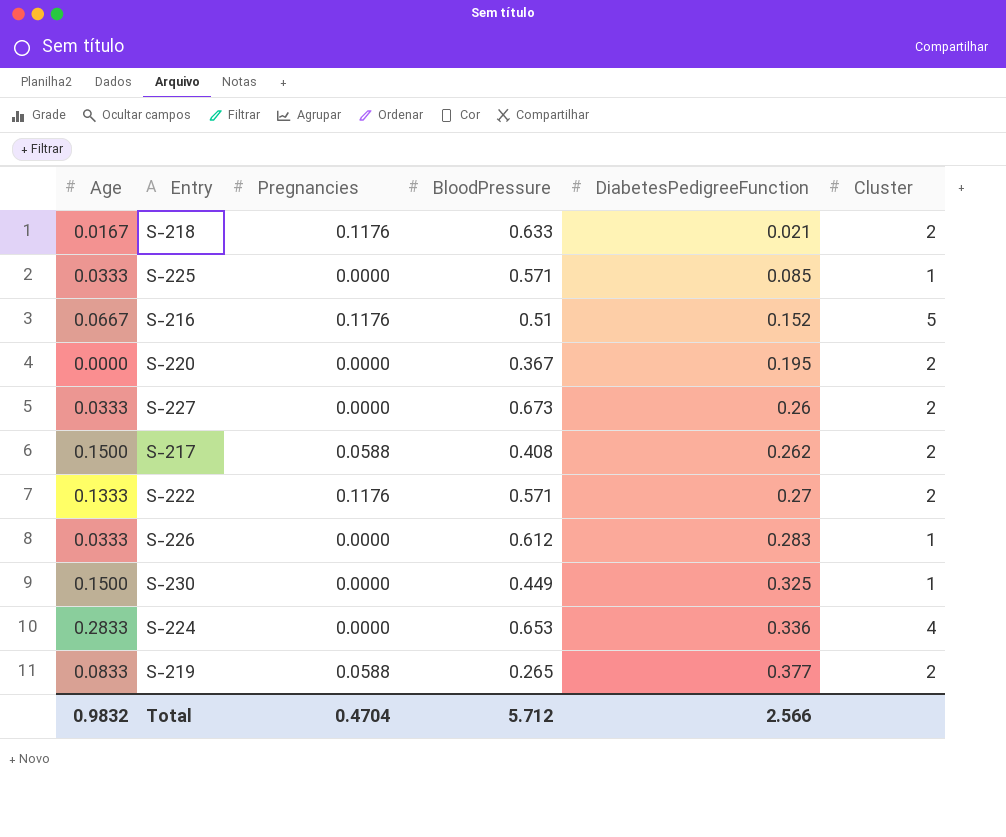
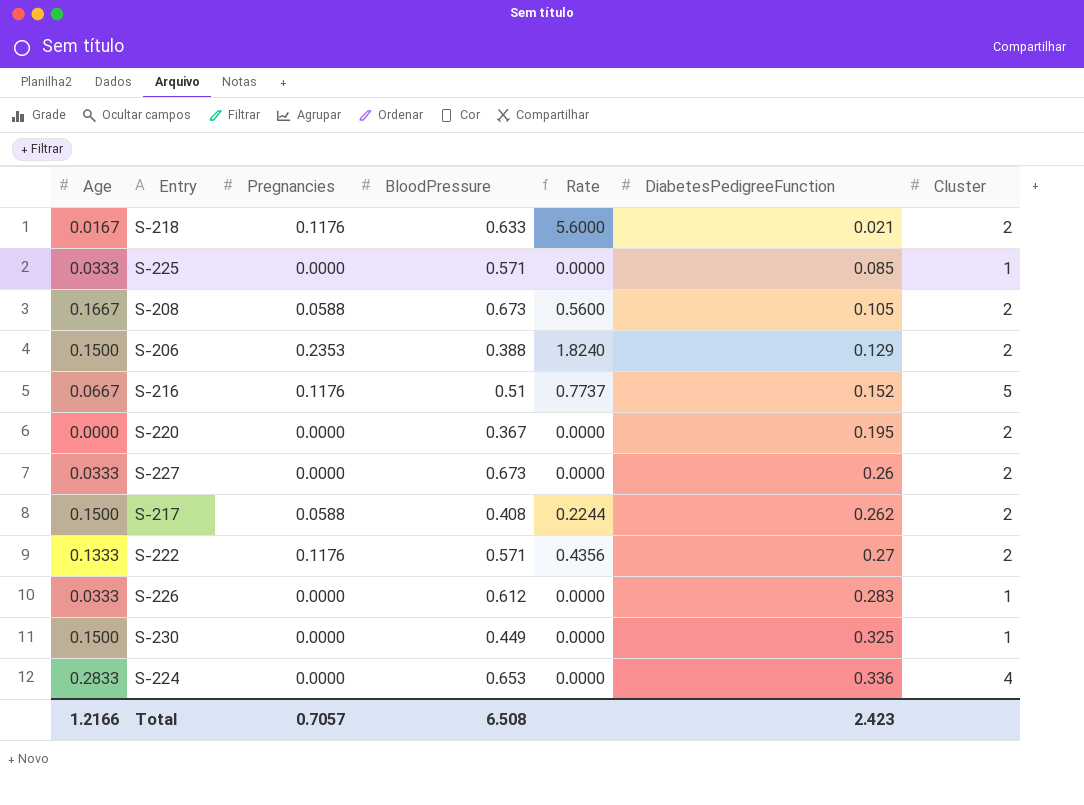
column Rate | formula: none -> [Pregnancies] / [DiabetesPedigreeFunction]
row S-219: 0.0833 | 0.0588 | 0.265 | 0.377 | 2 -> none
row S-208: none -> 0.1667 | 0.0588 | 0.673 | 0.5600 | 0.105 | 2
row S-206: none -> 0.1500 | 0.2353 | 0.388 | 1.8240 | 0.129 | 2
Total | Age: 0.9832 -> 1.2166
Total | Pregnancies: 0.4704 -> 0.7057
Total | BloodPressure: 5.712 -> 6.508
Total | DiabetesPedigreeFunction: 2.566 -> 2.423

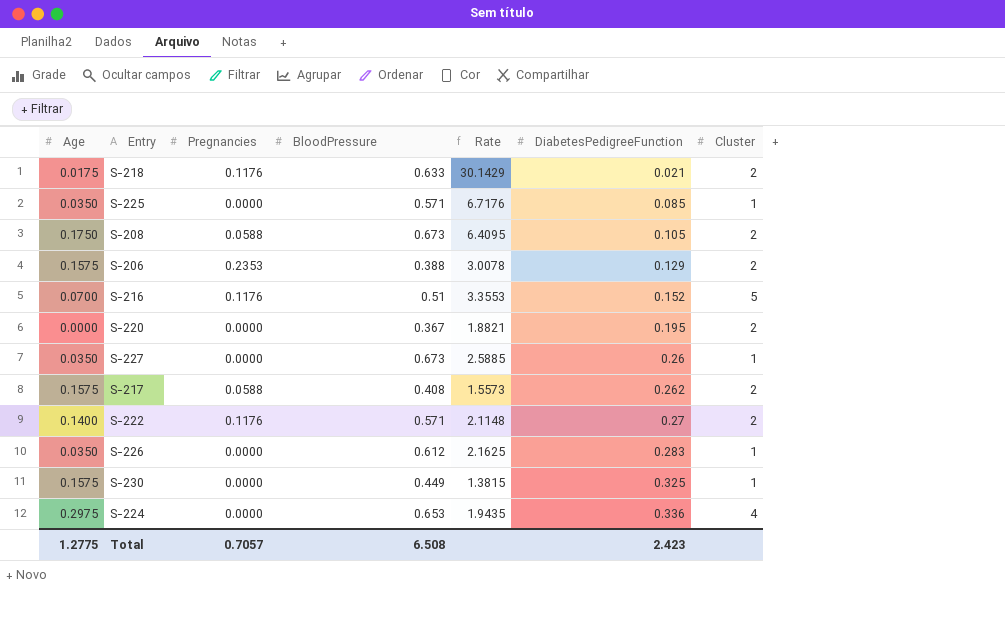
column Rate | formula: [Pregnancies] / [DiabetesPedigreeFunction] -> [BloodPressure] / [DiabetesPedigreeFunction]
S-218 | Age: 0.0167 -> 0.0175
S-225 | Age: 0.0333 -> 0.0350
S-208 | Age: 0.1667 -> 0.1750
S-206 | Age: 0.1500 -> 0.1575
S-216 | Age: 0.0667 -> 0.0700
S-227 | Age: 0.0333 -> 0.0350
S-227 | Cluster: 2 -> 1
S-217 | Age: 0.1500 -> 0.1575
S-222 | Age: 0.1333 -> 0.1400
S-226 | Age: 0.0333 -> 0.0350
S-230 | Age: 0.1500 -> 0.1575
S-224 | Age: 0.2833 -> 0.2975
Total | Age: 1.2166 -> 1.2775

